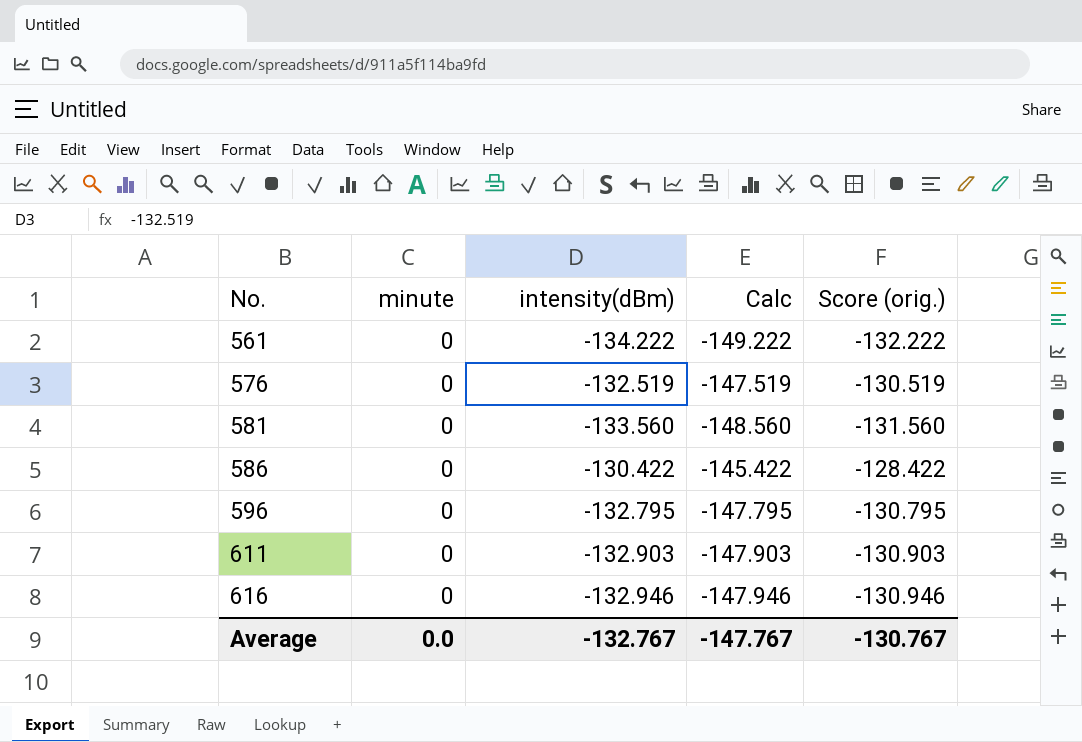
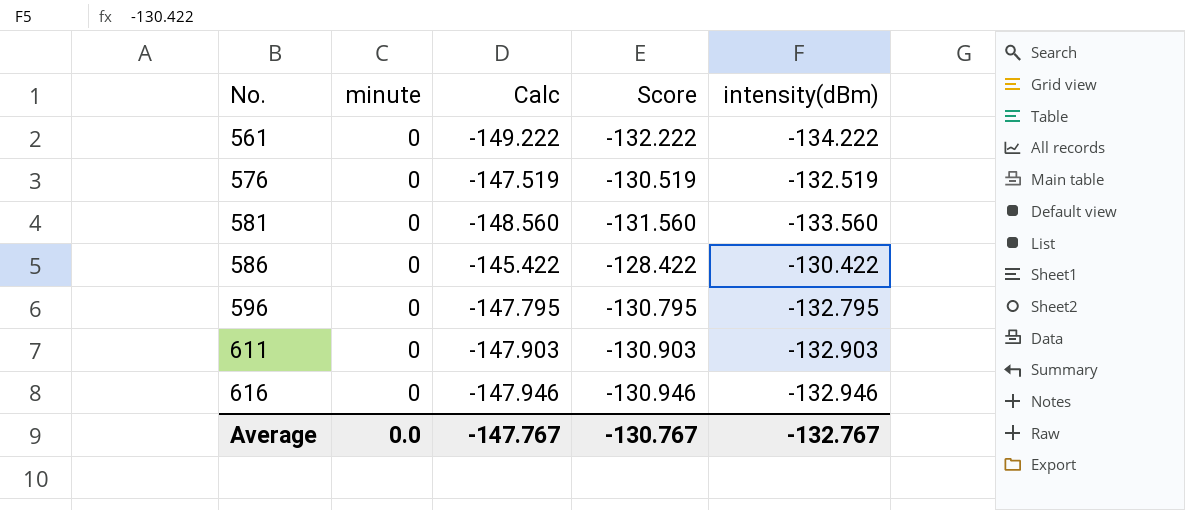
column name: Score (orig.) -> Score
column intensity(dBm) | position: 3 -> 5

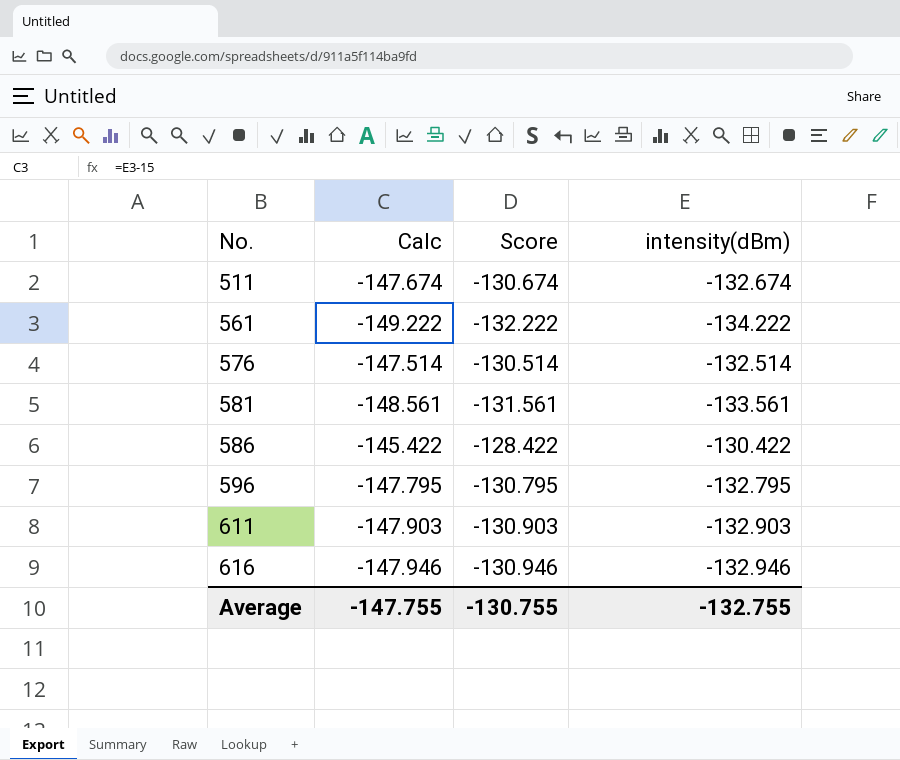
column minute | position: 2 -> none
row 511: none -> -147.674 | -130.674 | -132.674
576 | Calc: -147.519 -> -147.514
576 | Score: -130.519 -> -130.514
576 | intensity(dBm): -132.519 -> -132.514
581 | Calc: -148.560 -> -148.561
581 | Score: -131.560 -> -131.561
581 | intensity(dBm): -133.560 -> -133.561
Average | Calc: -147.767 -> -147.755
Average | Score: -130.767 -> -130.755
Average | intensity(dBm): -132.767 -> -132.755

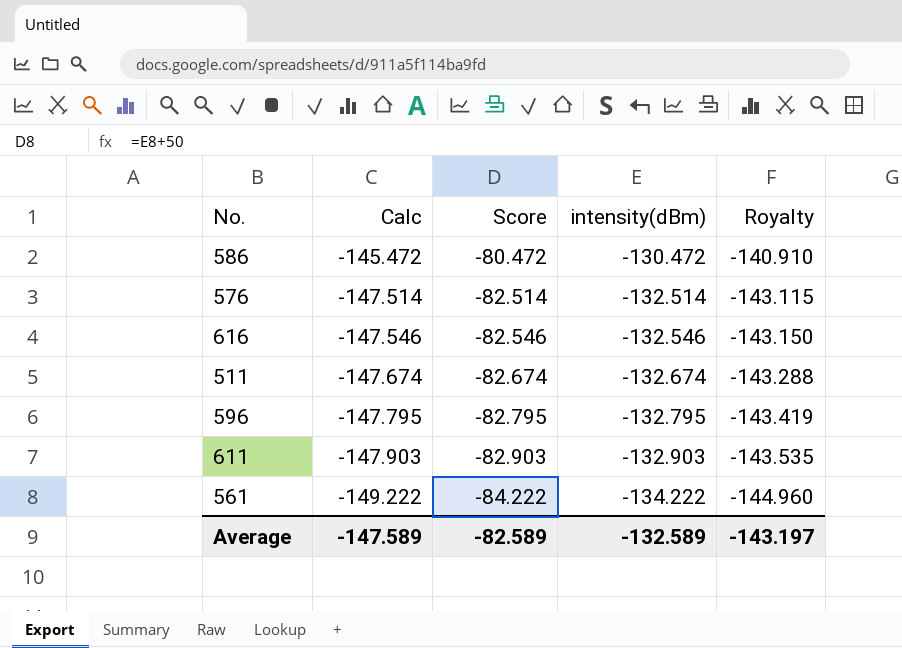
row order: No. ascending -> Calc descending
column Score | formula: [intensity(dBm)] + 2 -> [intensity(dBm)] + 50
column Royalty | formula: none -> [intensity(dBm)] * 1.08
row 581: -148.561 | -131.561 | -133.561 -> none
586 | Calc: -145.422 -> -145.472
586 | intensity(dBm): -130.422 -> -130.472
616 | Calc: -147.946 -> -147.546
616 | intensity(dBm): -132.946 -> -132.546
Average | Calc: -147.755 -> -147.589
Average | Score: -130.755 -> -82.589
Average | intensity(dBm): -132.755 -> -132.589

